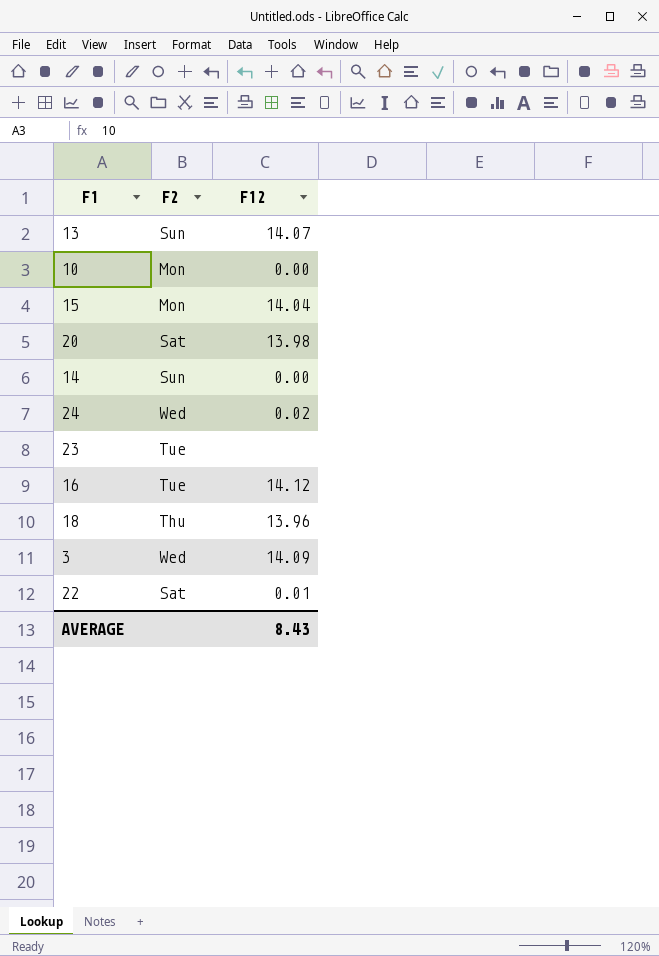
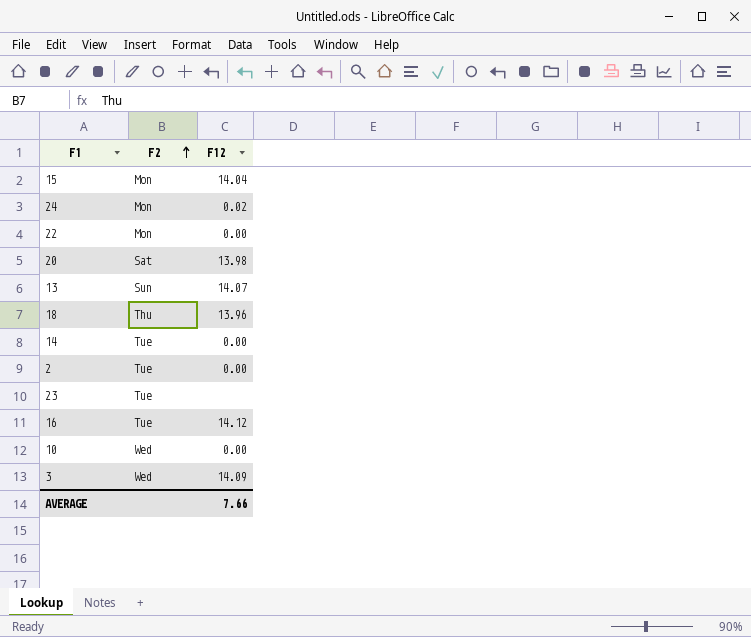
row order: none -> F2 ascending
24 | F2: Wed -> Mon
22 | F2: Sat -> Mon
22 | F12: 0.01 -> 0.00
14 | F2: Sun -> Tue
row 2: none -> Tue | 0.00
10 | F2: Mon -> Wed
AVERAGE | F12: 8.43 -> 7.66

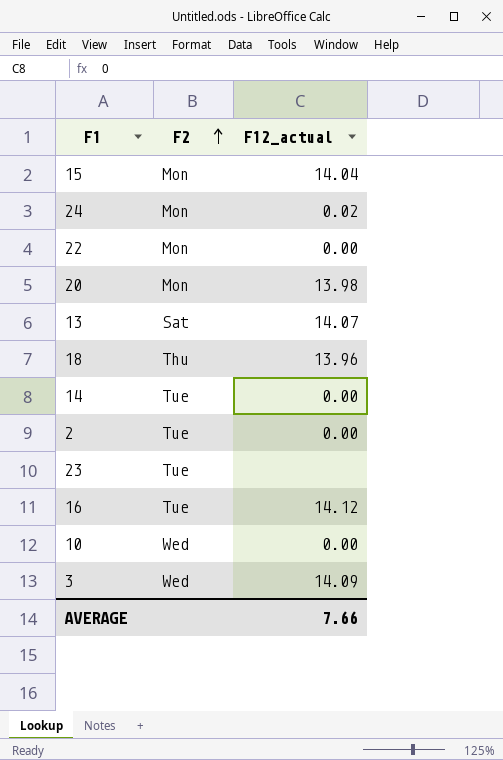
column name: F12 -> F12_actual
20 | F2: Sat -> Mon
13 | F2: Sun -> Sat

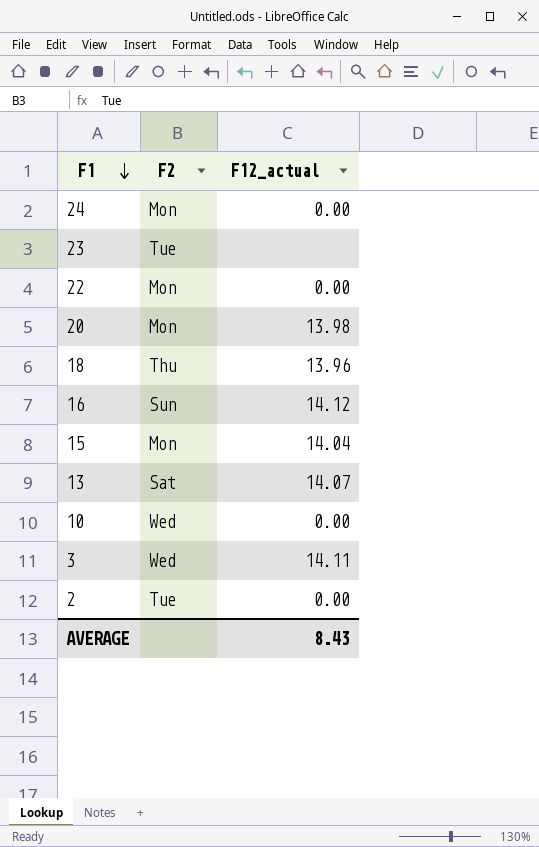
row order: F2 ascending -> F1 descending
row 14: Tue | 0.00 -> none
24 | F12_actual: 0.02 -> 0.00
16 | F2: Tue -> Sun
3 | F12_actual: 14.09 -> 14.11
AVERAGE | F12_actual: 7.66 -> 8.43

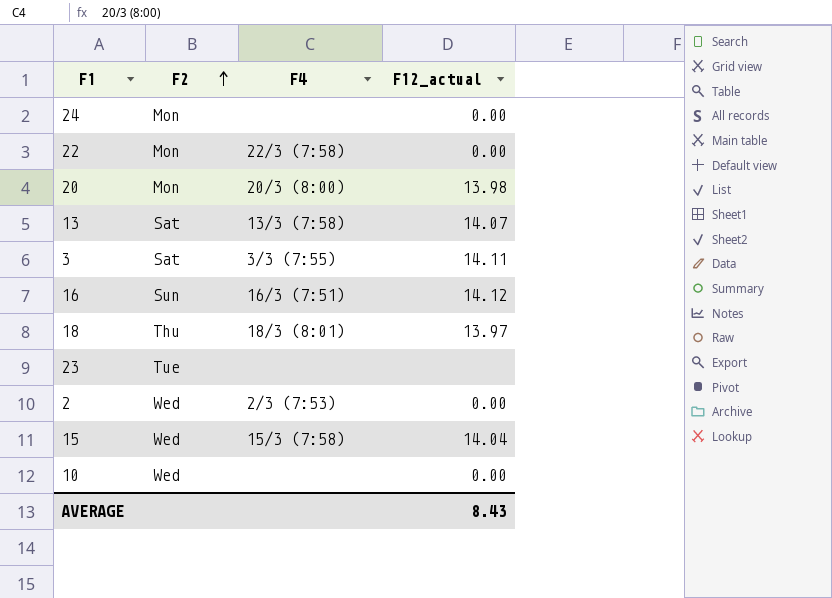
row order: F1 descending -> F2 ascending
column F4 | position: none -> 3
3 | F2: Wed -> Sat
18 | F12_actual: 13.96 -> 13.97
2 | F2: Tue -> Wed
15 | F2: Mon -> Wed

